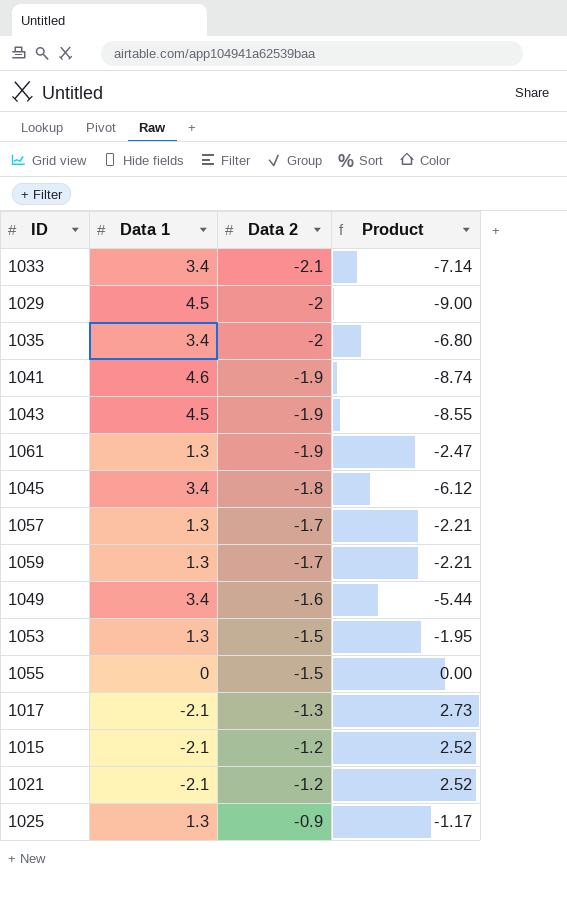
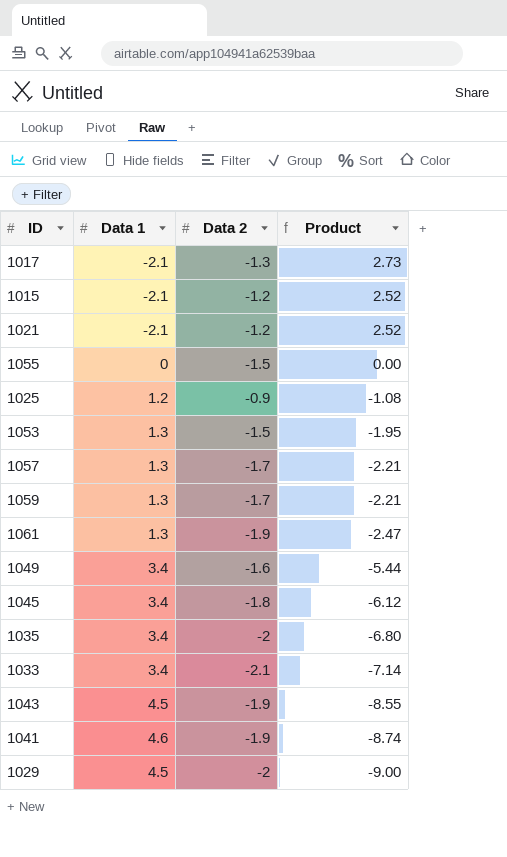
row order: Data 2 ascending -> Product descending
1025 | Data 1: 1.3 -> 1.2
1025 | Product: -1.17 -> -1.08

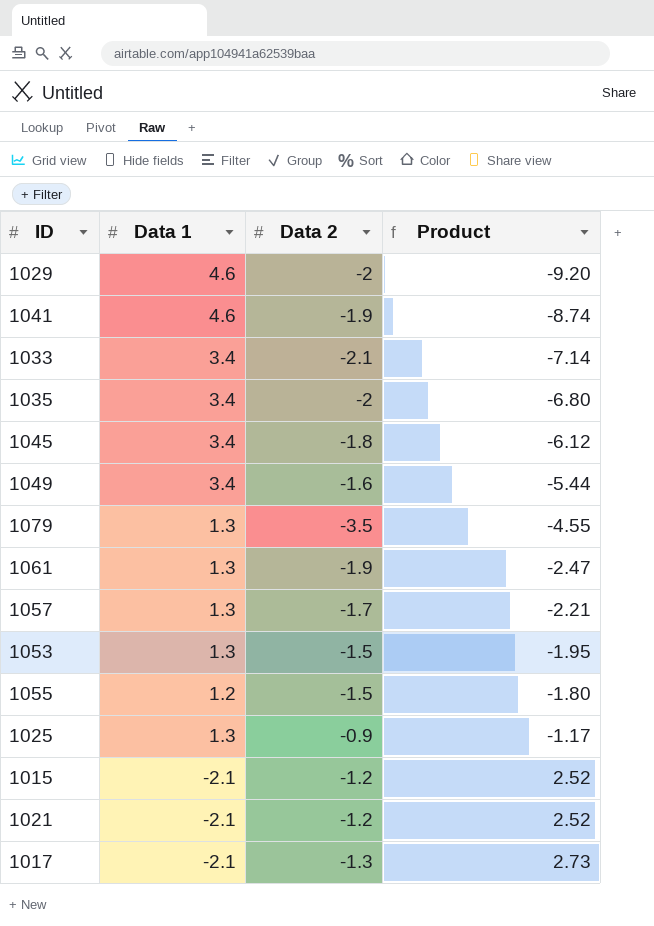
row order: Product descending -> Product ascending
row 1059: 1.3 | -1.7 | -2.21 -> none
row 1043: 4.5 | -1.9 | -8.55 -> none
1029 | Data 1: 4.5 -> 4.6
1029 | Product: -9.00 -> -9.20
row 1079: none -> 1.3 | -3.5 | -4.55
1055 | Data 1: 0 -> 1.2
1055 | Product: 0.00 -> -1.80
1025 | Data 1: 1.2 -> 1.3
1025 | Product: -1.08 -> -1.17

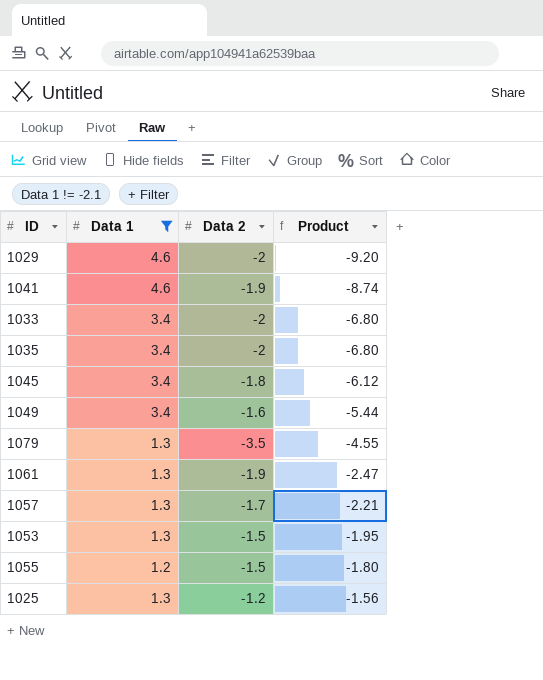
filter: none -> Data 1 != -2.1
1033 | Data 2: -2.1 -> -2
1033 | Product: -7.14 -> -6.80
1025 | Data 2: -0.9 -> -1.2
1025 | Product: -1.17 -> -1.56

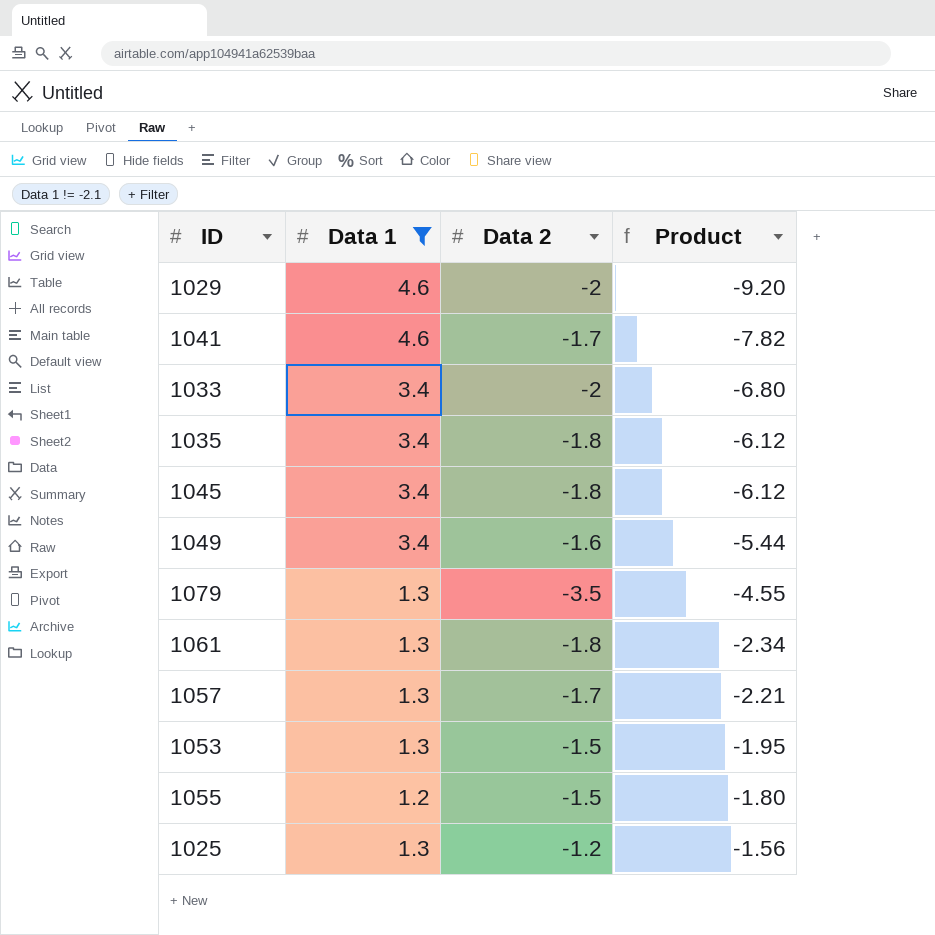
1041 | Data 2: -1.9 -> -1.7
1041 | Product: -8.74 -> -7.82
1035 | Data 2: -2 -> -1.8
1035 | Product: -6.80 -> -6.12
1061 | Data 2: -1.9 -> -1.8
1061 | Product: -2.47 -> -2.34

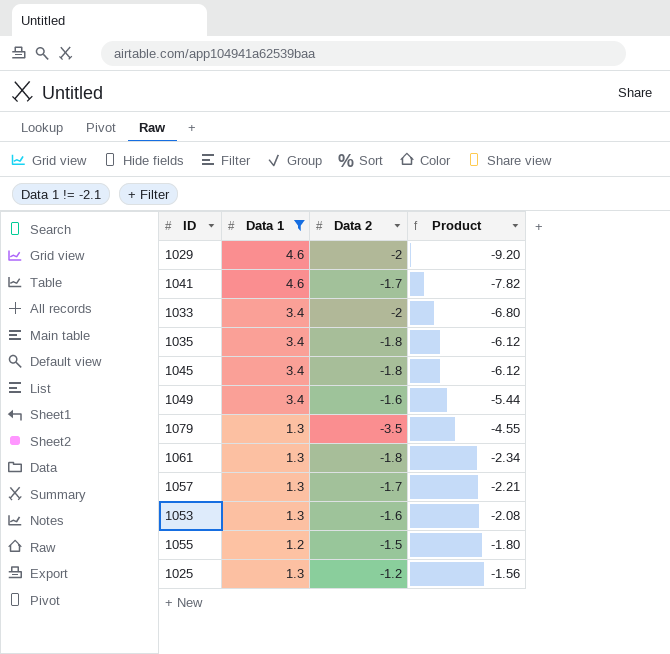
1053 | Data 2: -1.5 -> -1.6
1053 | Product: -1.95 -> -2.08

